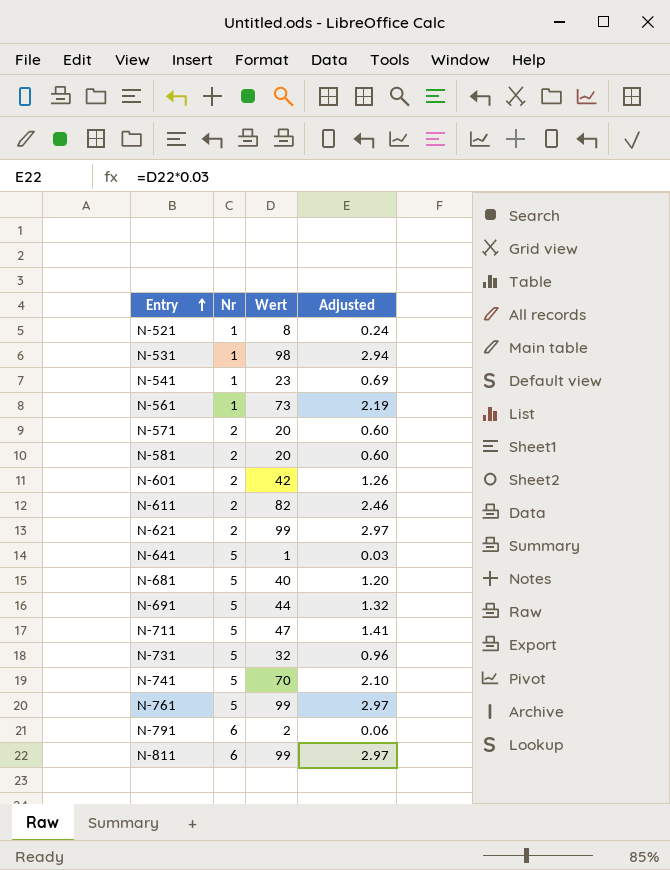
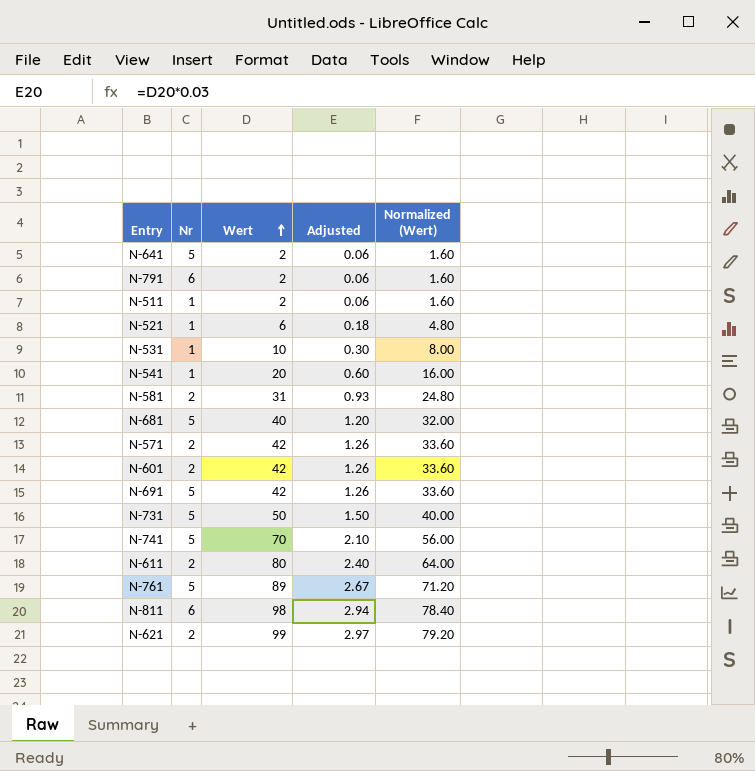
row order: Entry ascending -> Wert ascending
column Normalized (Wert) | formula: none -> [Wert] * 0.8
row N-561: 1 | 73 | 2.19 -> none
row N-711: 5 | 47 | 1.41 -> none
N-641 | Wert: 1 -> 2
N-641 | Adjusted: 0.03 -> 0.06
row N-511: none -> 1 | 2 | 0.06 | 1.60
N-521 | Wert: 8 -> 6
N-521 | Adjusted: 0.24 -> 0.18
N-531 | Wert: 98 -> 10
N-531 | Adjusted: 2.94 -> 0.30
N-541 | Wert: 23 -> 20
N-541 | Adjusted: 0.69 -> 0.60
N-581 | Wert: 20 -> 31
N-581 | Adjusted: 0.60 -> 0.93
N-571 | Wert: 20 -> 42
N-571 | Adjusted: 0.60 -> 1.26
N-691 | Wert: 44 -> 42
N-691 | Adjusted: 1.32 -> 1.26
N-731 | Wert: 32 -> 50
N-731 | Adjusted: 0.96 -> 1.50
N-611 | Wert: 82 -> 80
N-611 | Adjusted: 2.46 -> 2.40
N-761 | Wert: 99 -> 89
N-761 | Adjusted: 2.97 -> 2.67
N-811 | Wert: 99 -> 98
N-811 | Adjusted: 2.97 -> 2.94

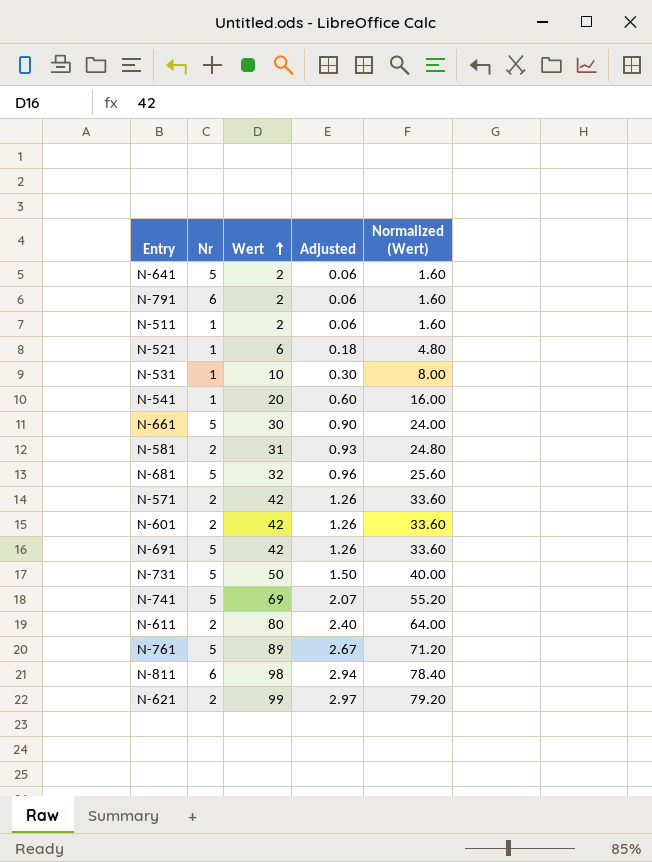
row N-661: none -> 5 | 30 | 0.90 | 24.00
N-681 | Wert: 40 -> 32
N-681 | Adjusted: 1.20 -> 0.96
N-681 | Normalized (Wert): 32.00 -> 25.60
N-741 | Wert: 70 -> 69
N-741 | Adjusted: 2.10 -> 2.07
N-741 | Normalized (Wert): 56.00 -> 55.20

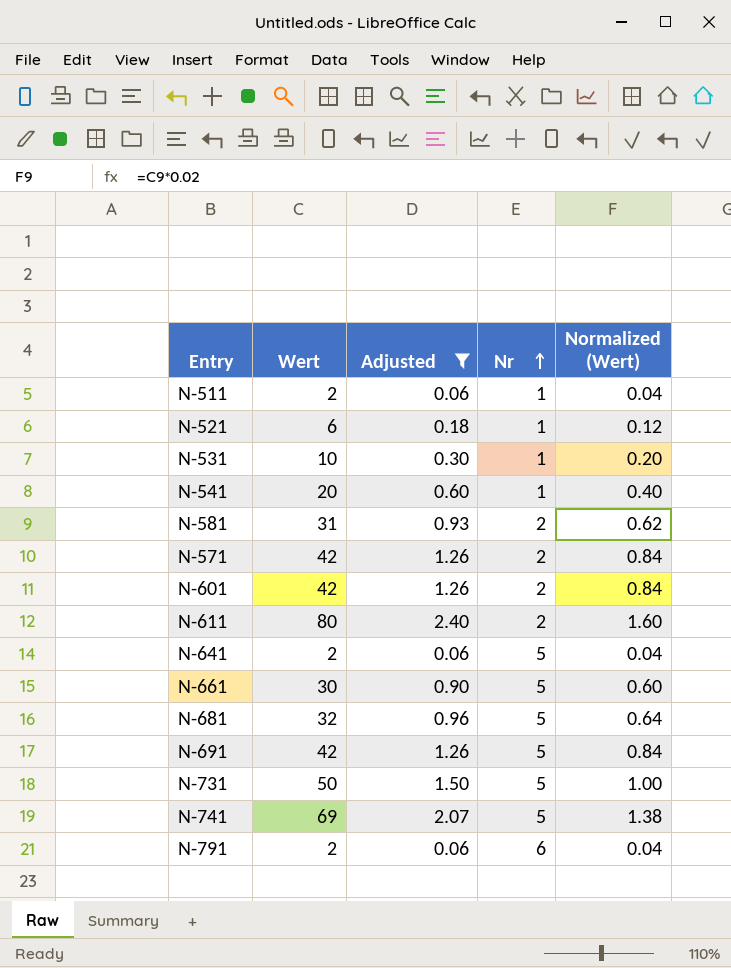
filter: none -> Adjusted <= 2.40
row order: Wert ascending -> Nr ascending
column Nr | position: 2 -> 4
column Normalized (Wert) | formula: [Wert] * 0.8 -> [Wert] * 0.02

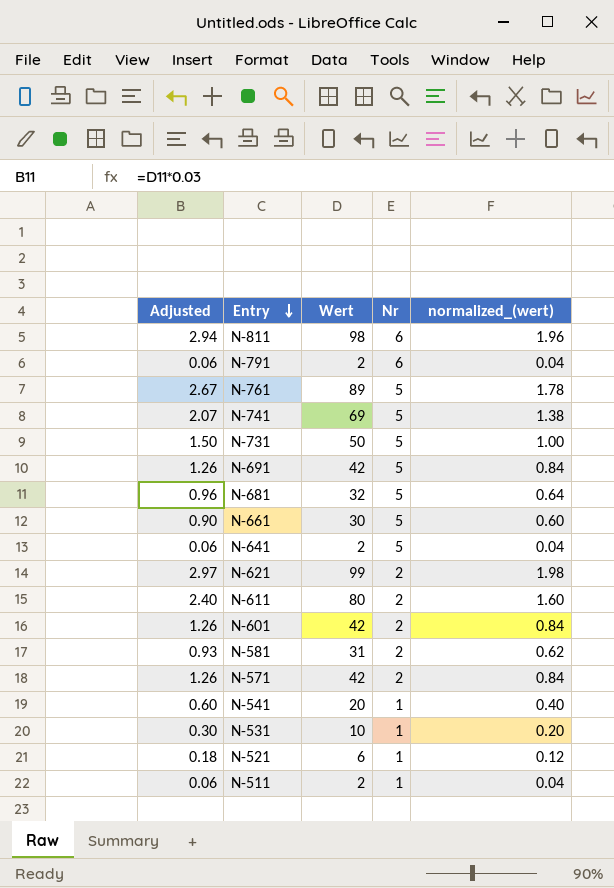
filter: Adjusted <= 2.40 -> none
row order: Nr ascending -> Entry descending
column Adjusted | position: 3 -> 1
column name: Normalized (Wert) -> normalized_(wert)

